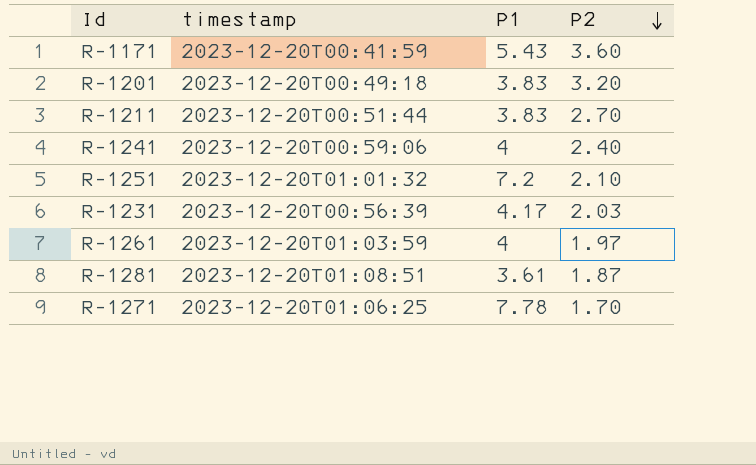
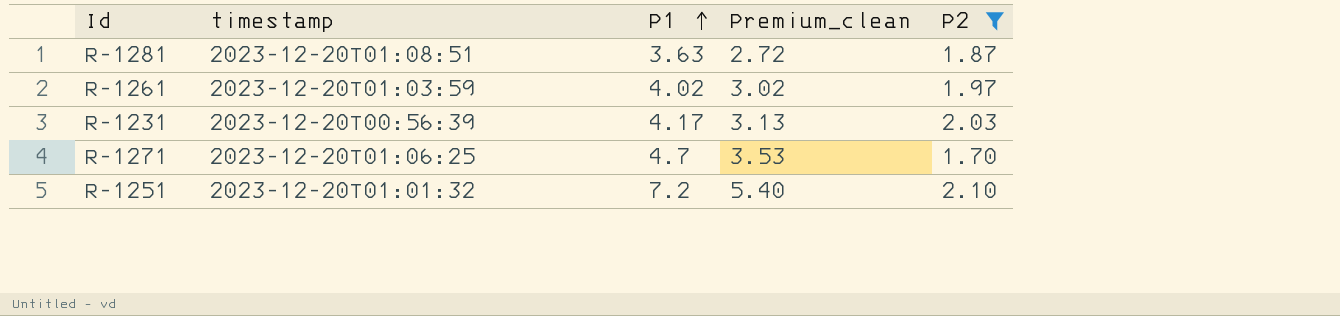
filter: none -> P2 <= 2.10
row order: P2 descending -> P1 ascending
column Premium_clean | formula: none -> [P1] * 0.75
R-1281 | P1: 3.61 -> 3.63
R-1261 | P1: 4 -> 4.02
R-1271 | P1: 7.78 -> 4.7

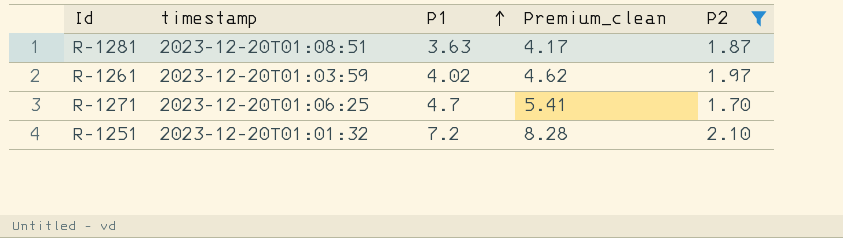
column Premium_clean | formula: [P1] * 0.75 -> [P1] * 1.15
row R-1231: 2023-12-20T00:56:39 | 4.17 | 3.13 | 2.03 -> none

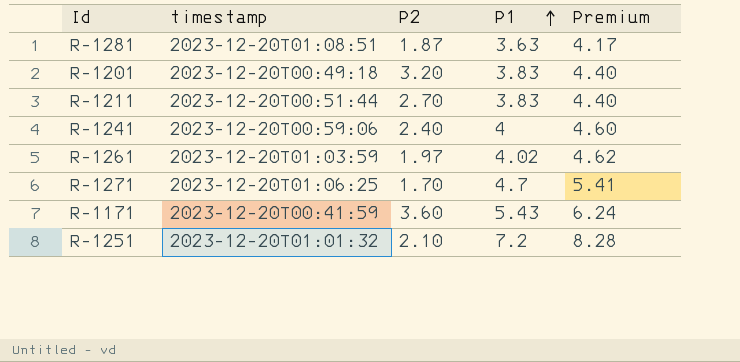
filter: P2 <= 2.10 -> none
column P2 | position: 5 -> 3
column name: Premium_clean -> Premium

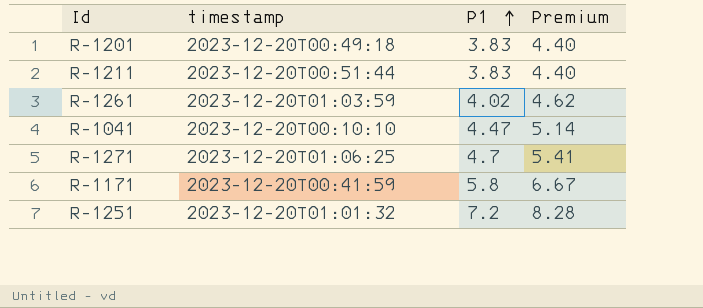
column P2 | position: 3 -> none
row R-1281: 2023-12-20T01:08:51 | 1.87 | 3.63 | 4.17 -> none
row R-1241: 2023-12-20T00:59:06 | 2.40 | 4 | 4.60 -> none
row R-1041: none -> 2023-12-20T00:10:10 | 4.47 | 5.14
R-1171 | P1: 5.43 -> 5.8
R-1171 | Premium: 6.24 -> 6.67

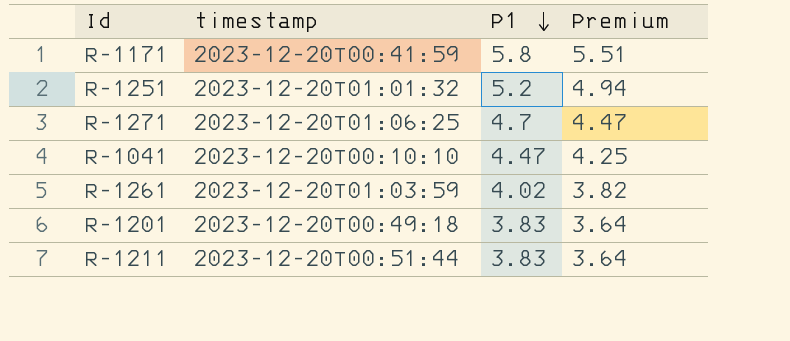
row order: P1 ascending -> P1 descending
column Premium | formula: [P1] * 1.15 -> [P1] * 0.95
R-1251 | P1: 7.2 -> 5.2

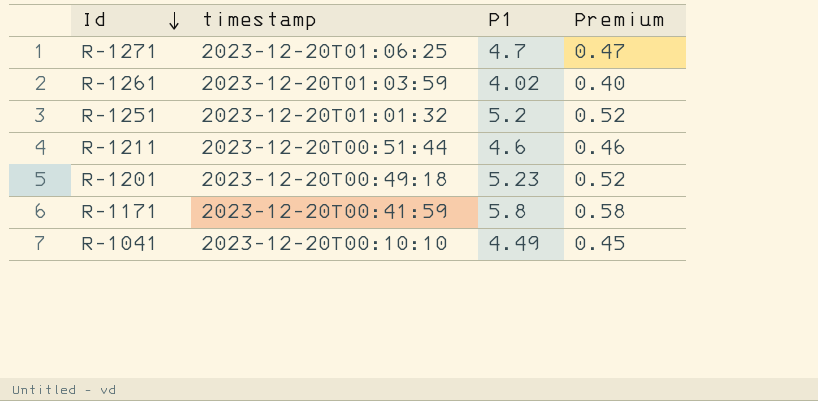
row order: P1 descending -> Id descending
column Premium | formula: [P1] * 0.95 -> [P1] * 0.1
R-1211 | P1: 3.83 -> 4.6
R-1201 | P1: 3.83 -> 5.23
R-1041 | P1: 4.47 -> 4.49

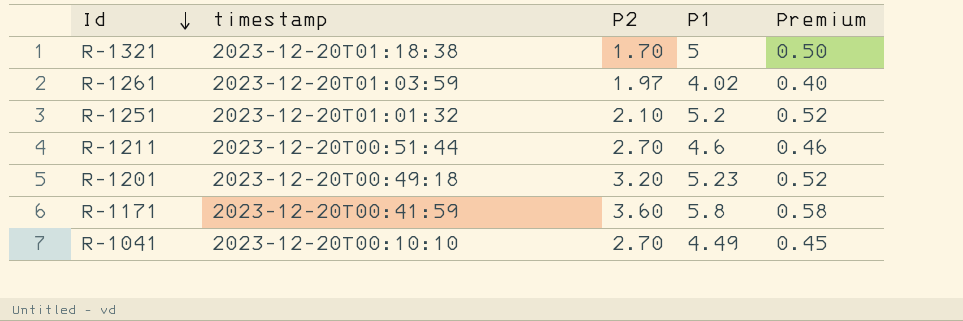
column P2 | position: none -> 3
row R-1271: 2023-12-20T01:06:25 | 4.7 | 0.47 -> none
row R-1321: none -> 2023-12-20T01:18:38 | 1.70 | 5 | 0.50

